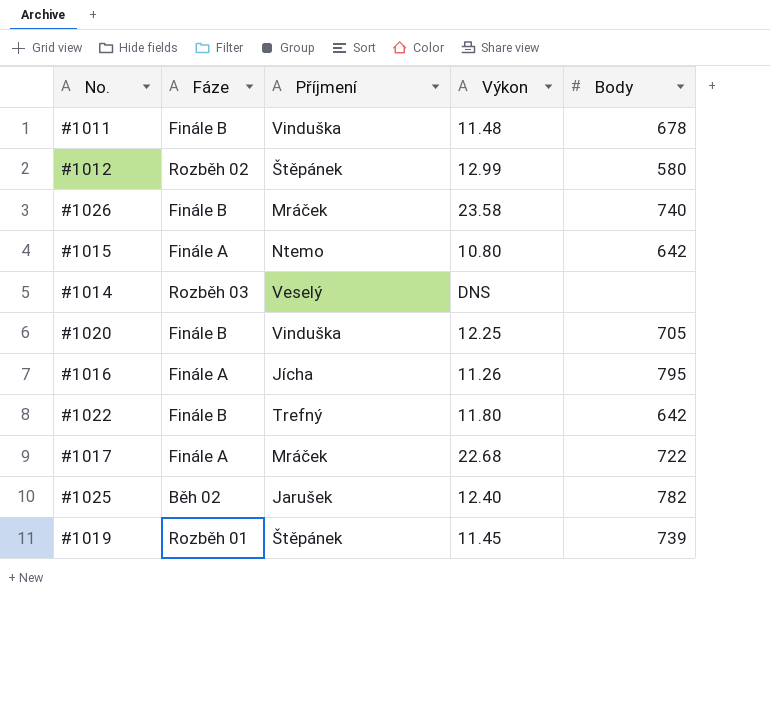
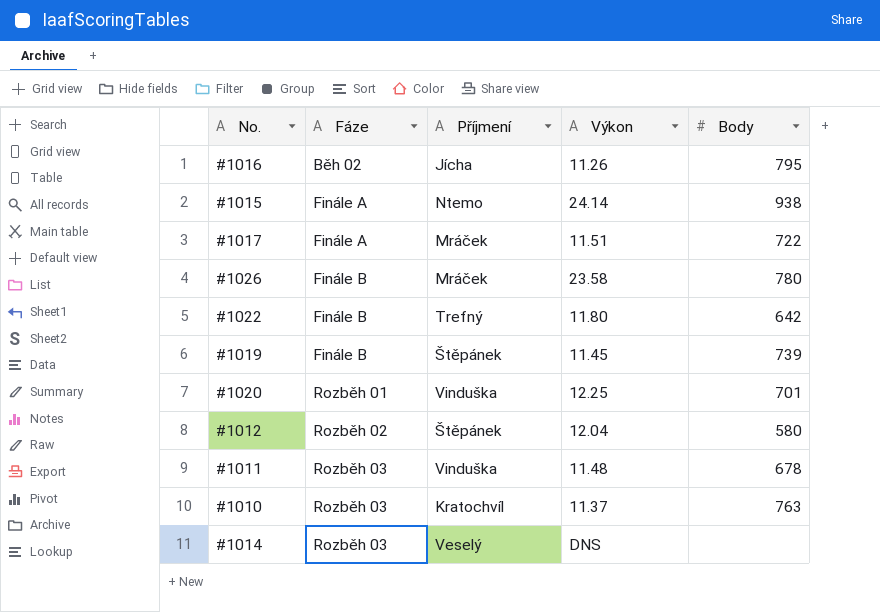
row order: none -> Fáze ascending
row #1025: Běh 02 | Jarušek | 12.40 | 782 -> none
#1016 | Fáze: Finále A -> Běh 02
#1015 | Výkon: 10.80 -> 24.14
#1015 | Body: 642 -> 938
#1017 | Výkon: 22.68 -> 11.51
#1026 | Body: 740 -> 780
#1019 | Fáze: Rozběh 01 -> Finále B
#1020 | Fáze: Finále B -> Rozběh 01
#1020 | Body: 705 -> 701
#1012 | Výkon: 12.99 -> 12.04
#1011 | Fáze: Finále B -> Rozběh 03
row #1010: none -> Rozběh 03 | Kratochvíl | 11.37 | 763

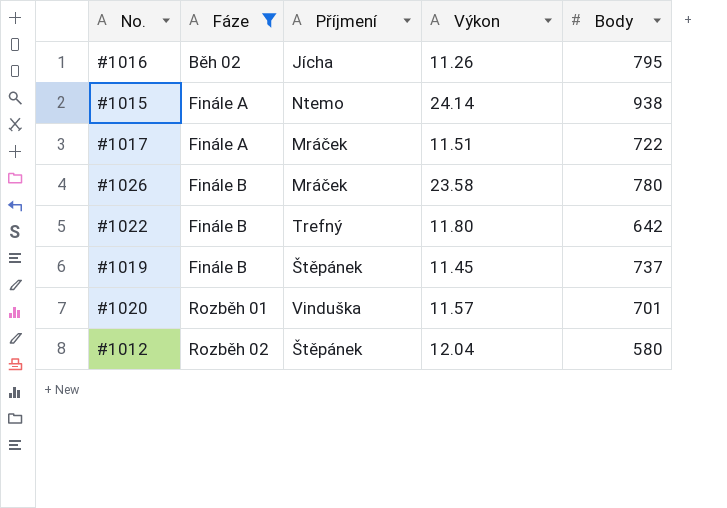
filter: none -> Fáze != Rozběh 03
#1019 | Body: 739 -> 737
#1020 | Výkon: 12.25 -> 11.57

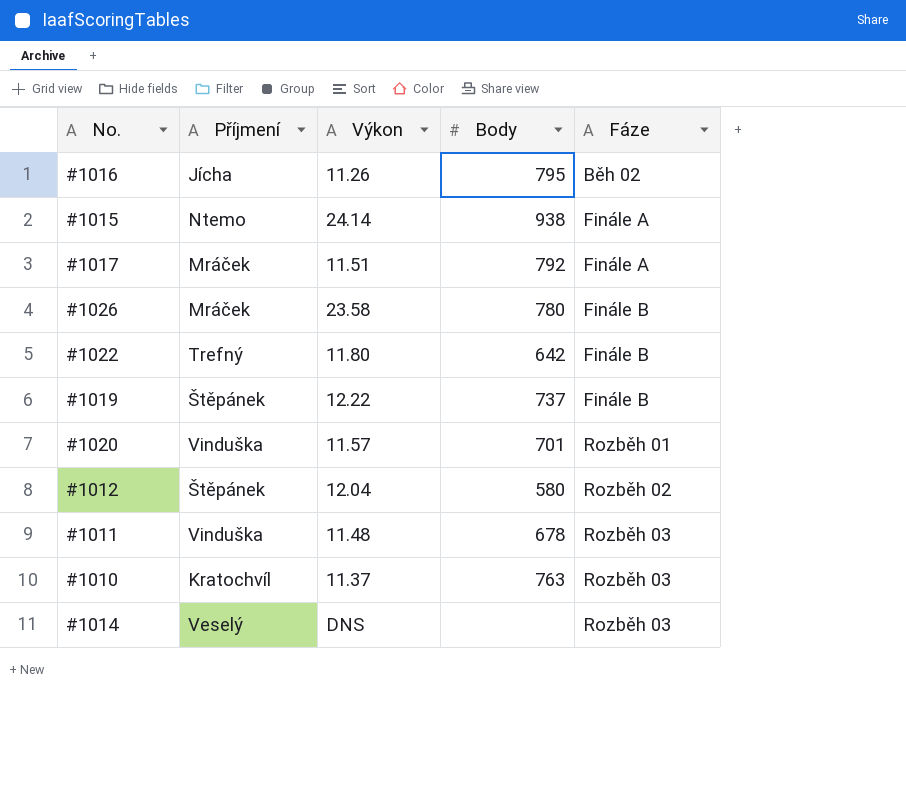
filter: Fáze != Rozběh 03 -> none
column Fáze | position: 2 -> 5
#1017 | Body: 722 -> 792
#1019 | Výkon: 11.45 -> 12.22

